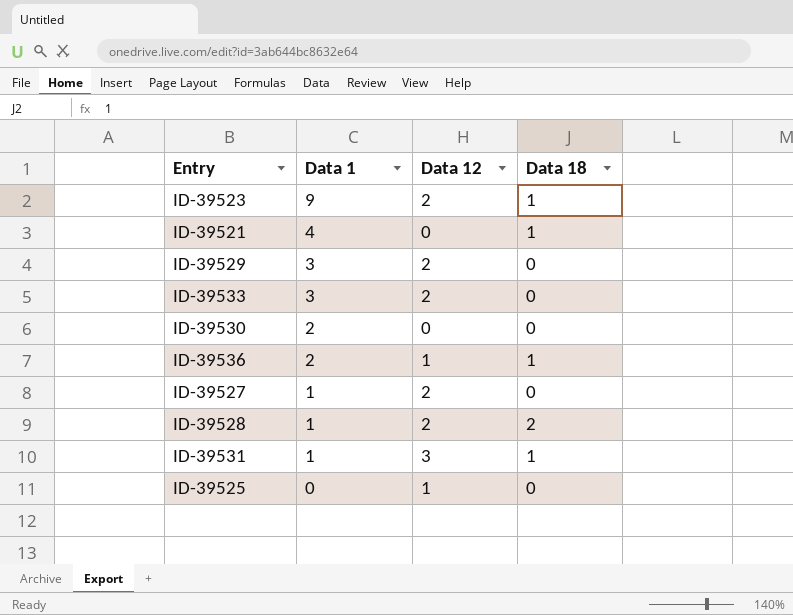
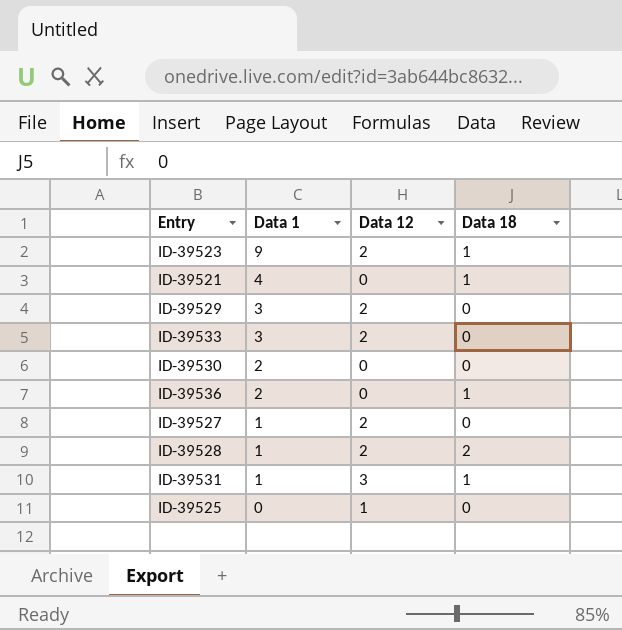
ID-39536 | Data 12: 1 -> 0

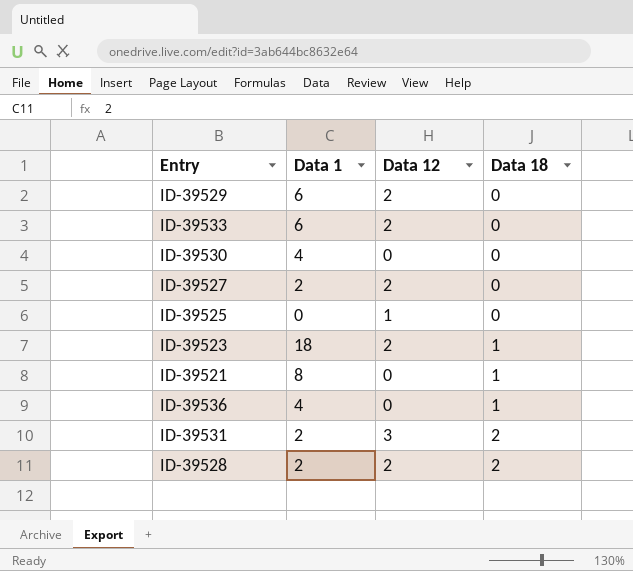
row order: Data 1 descending -> Data 18 ascending
ID-39529 | Data 1: 3 -> 6
ID-39533 | Data 1: 3 -> 6
ID-39530 | Data 1: 2 -> 4
ID-39527 | Data 1: 1 -> 2
ID-39523 | Data 1: 9 -> 18
ID-39521 | Data 1: 4 -> 8
ID-39536 | Data 1: 2 -> 4
ID-39531 | Data 1: 1 -> 2
ID-39531 | Data 18: 1 -> 2
ID-39528 | Data 1: 1 -> 2

